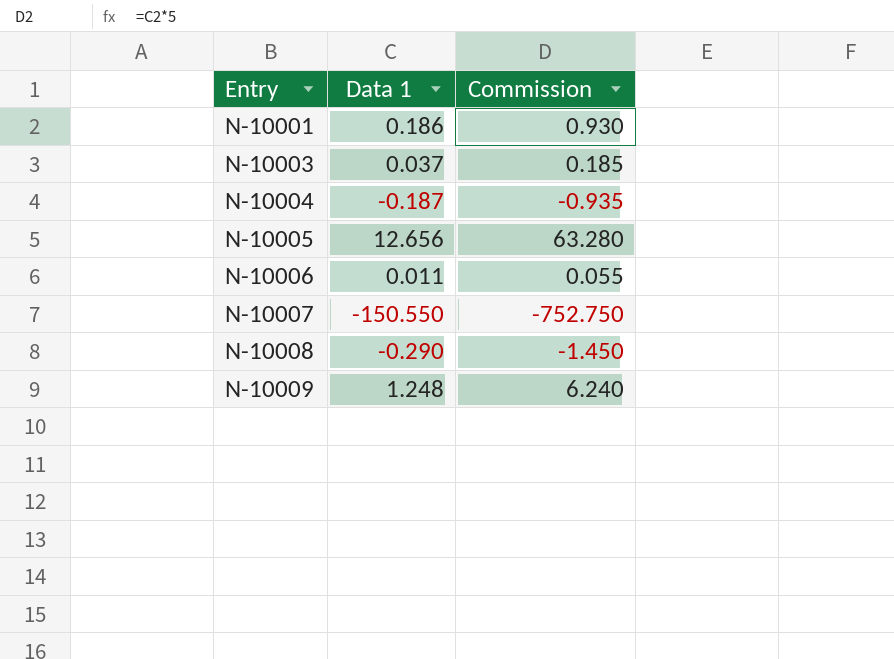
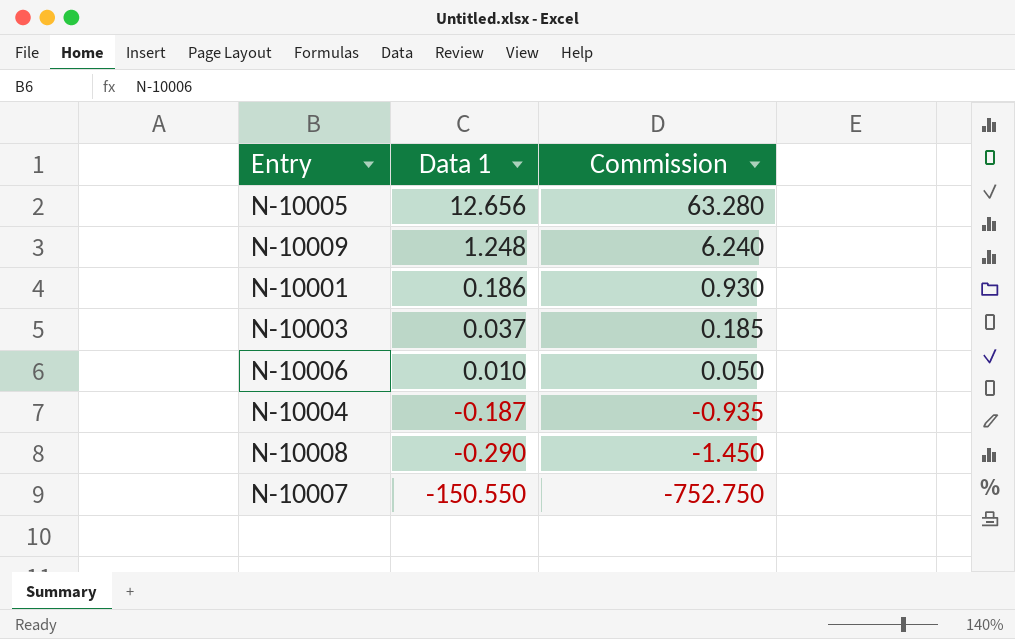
row order: Entry ascending -> Data 1 descending
N-10006 | Data 1: 0.011 -> 0.010
N-10006 | Commission: 0.055 -> 0.050

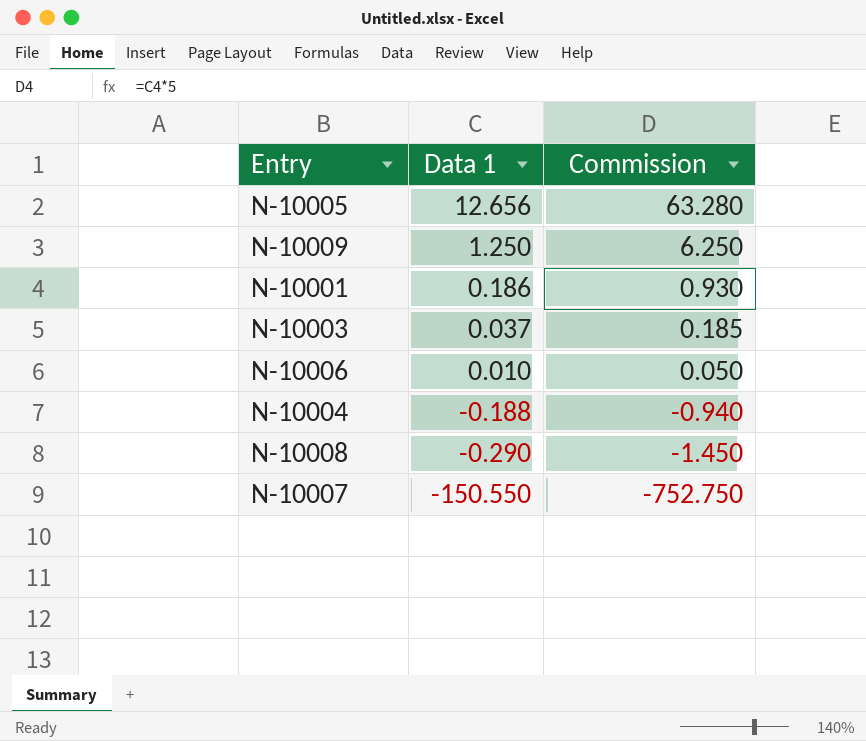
N-10009 | Data 1: 1.248 -> 1.250
N-10009 | Commission: 6.240 -> 6.250
N-10004 | Data 1: -0.187 -> -0.188
N-10004 | Commission: -0.935 -> -0.940

